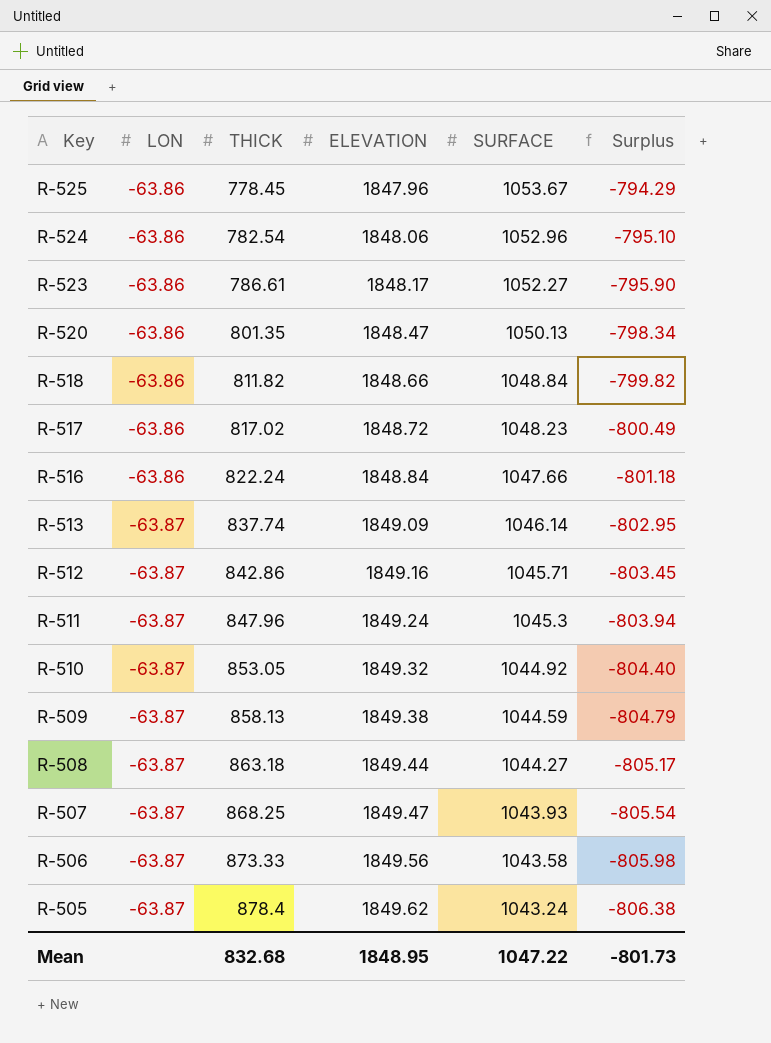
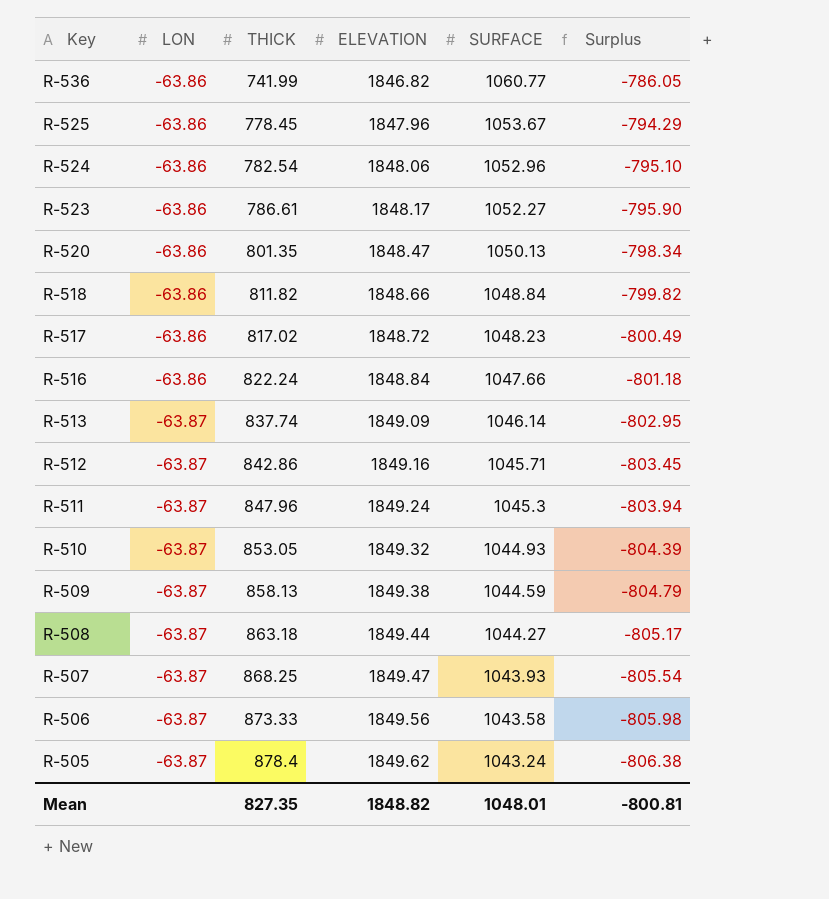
row R-536: none -> -63.86 | 741.99 | 1846.82 | 1060.77 | -786.05
R-510 | SURFACE: 1044.92 -> 1044.93
R-510 | Surplus: -804.40 -> -804.39
Mean | THICK: 832.68 -> 827.35
Mean | ELEVATION: 1848.95 -> 1848.82
Mean | SURFACE: 1047.22 -> 1048.01
Mean | Surplus: -801.73 -> -800.81

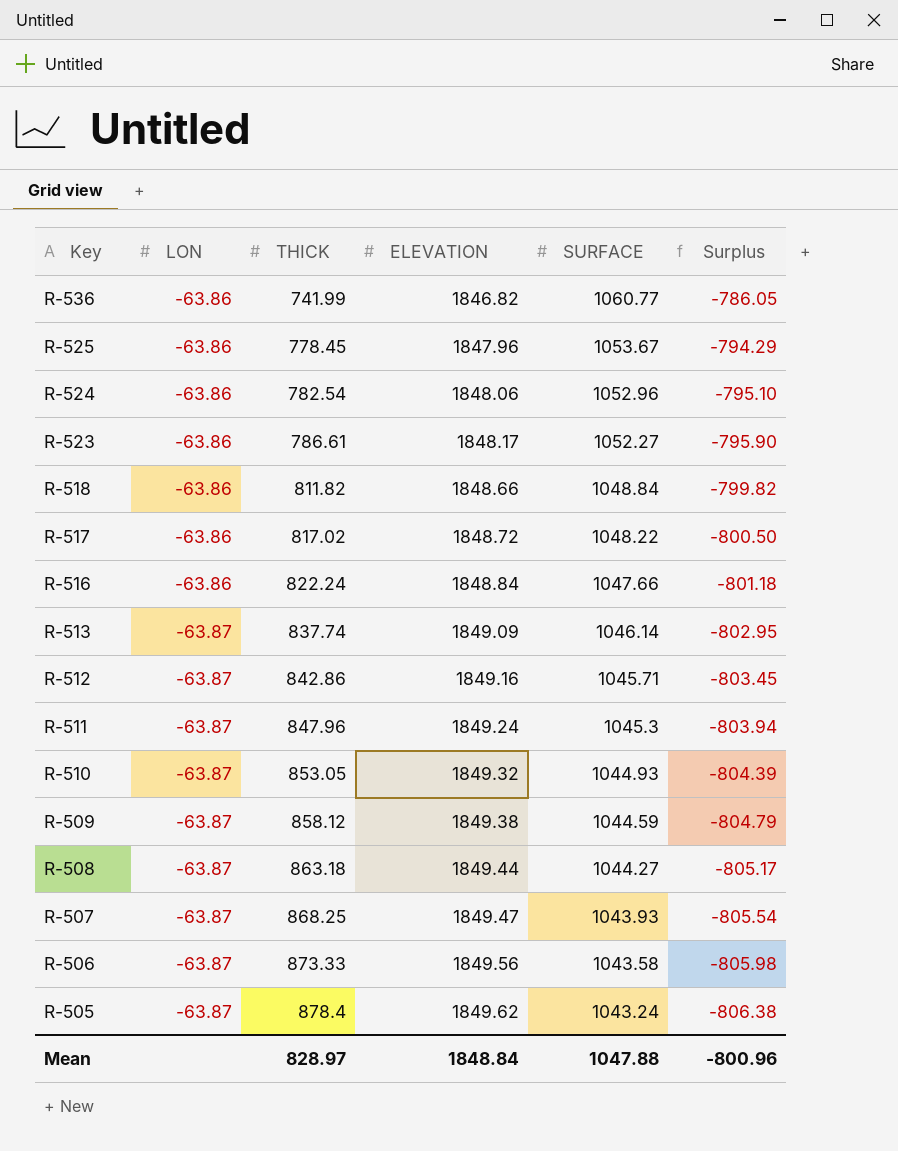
row R-520: -63.86 | 801.35 | 1848.47 | 1050.13 | -798.34 -> none
R-517 | SURFACE: 1048.23 -> 1048.22
R-517 | Surplus: -800.49 -> -800.50
R-509 | THICK: 858.13 -> 858.12
Mean | THICK: 827.35 -> 828.97
Mean | ELEVATION: 1848.82 -> 1848.84
Mean | SURFACE: 1048.01 -> 1047.88
Mean | Surplus: -800.81 -> -800.96

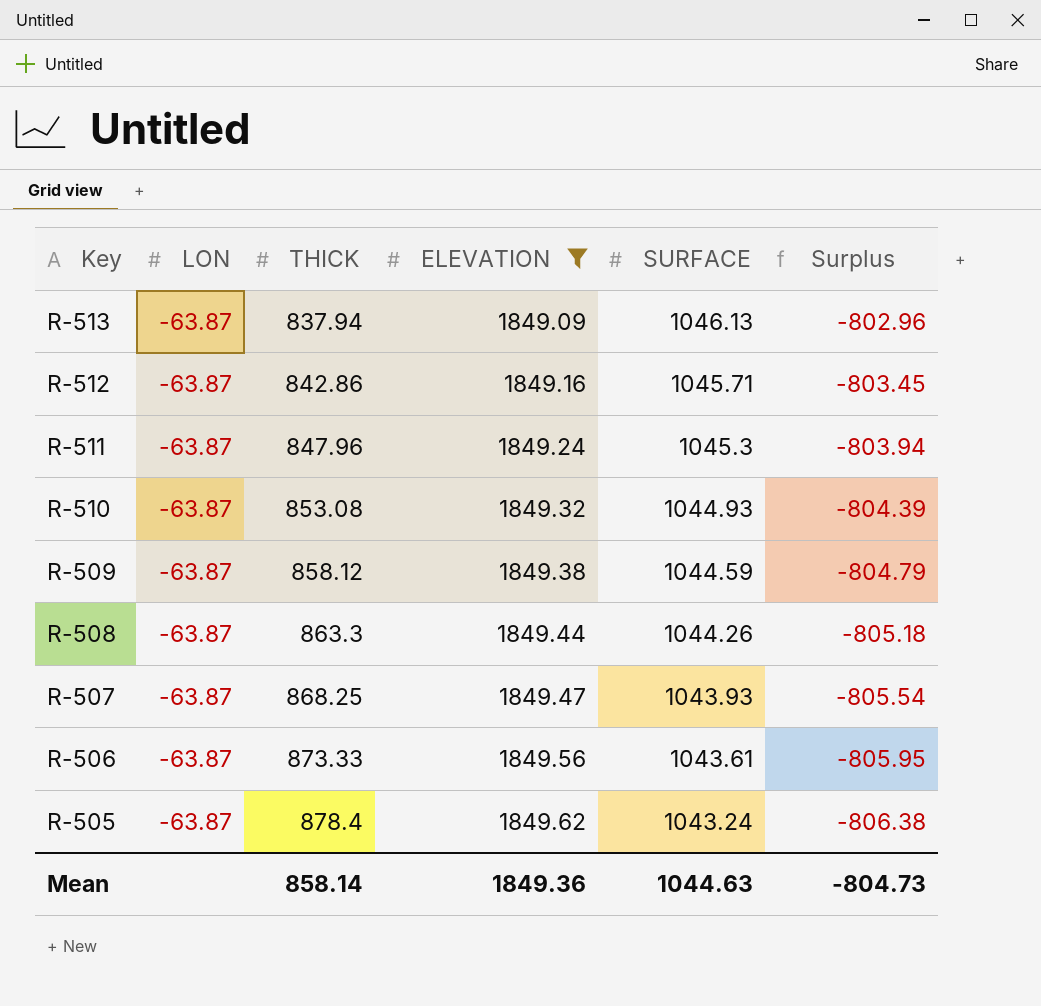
filter: none -> ELEVATION >= 1849.09
R-513 | THICK: 837.74 -> 837.94
R-513 | SURFACE: 1046.14 -> 1046.13
R-513 | Surplus: -802.95 -> -802.96
R-510 | THICK: 853.05 -> 853.08
R-508 | THICK: 863.18 -> 863.3
R-508 | SURFACE: 1044.27 -> 1044.26
R-508 | Surplus: -805.17 -> -805.18
R-506 | SURFACE: 1043.58 -> 1043.61
R-506 | Surplus: -805.98 -> -805.95
Mean | THICK: 828.97 -> 858.14
Mean | ELEVATION: 1848.84 -> 1849.36
Mean | SURFACE: 1047.88 -> 1044.63
Mean | Surplus: -800.96 -> -804.73

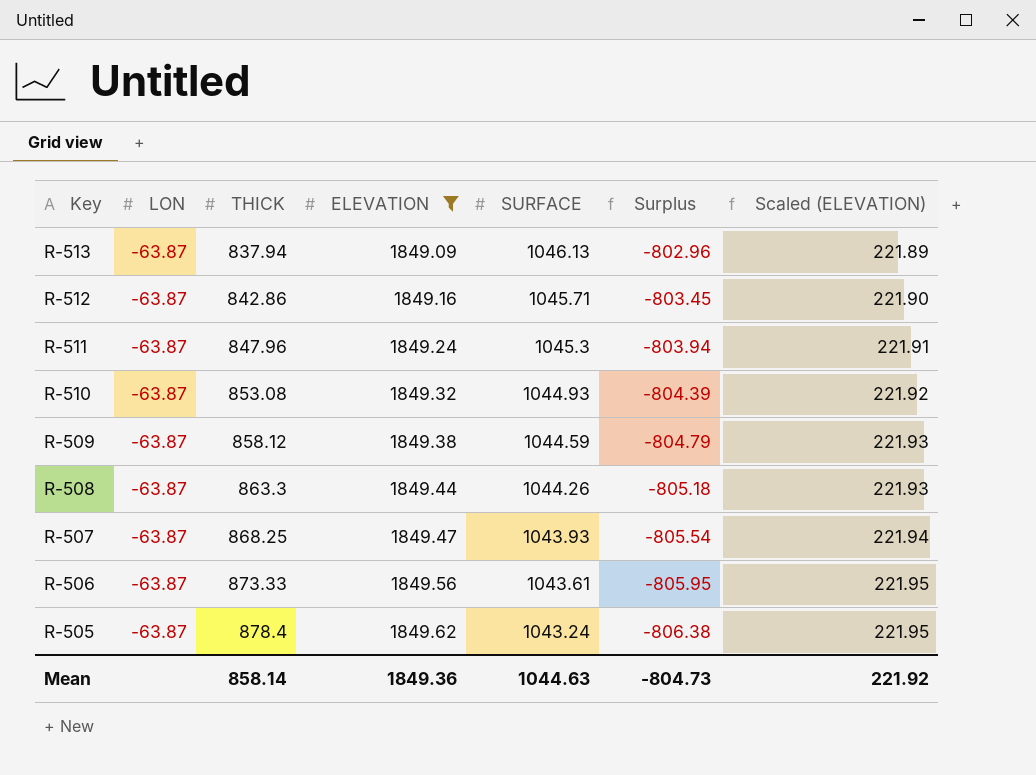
column Scaled (ELEVATION) | formula: none -> [ELEVATION] * 0.12

